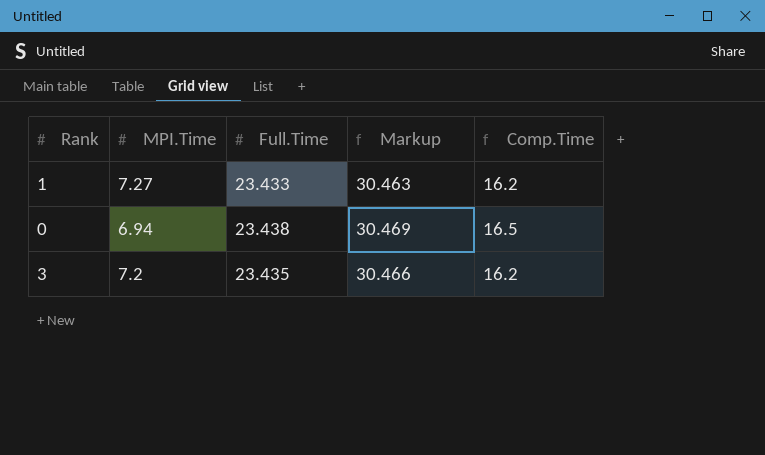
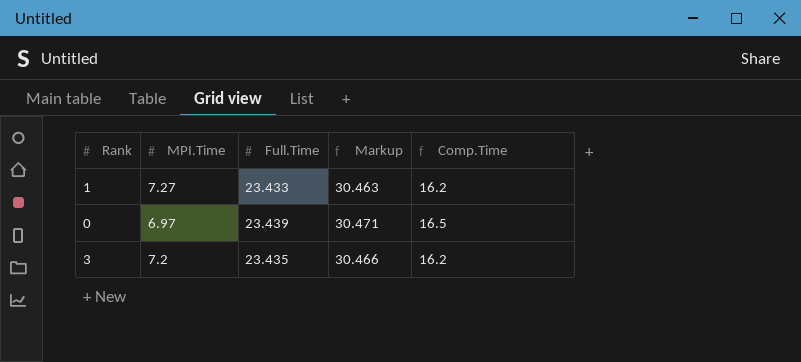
0 | MPI.Time: 6.94 -> 6.97
0 | Full.Time: 23.438 -> 23.439
0 | Markup: 30.469 -> 30.471

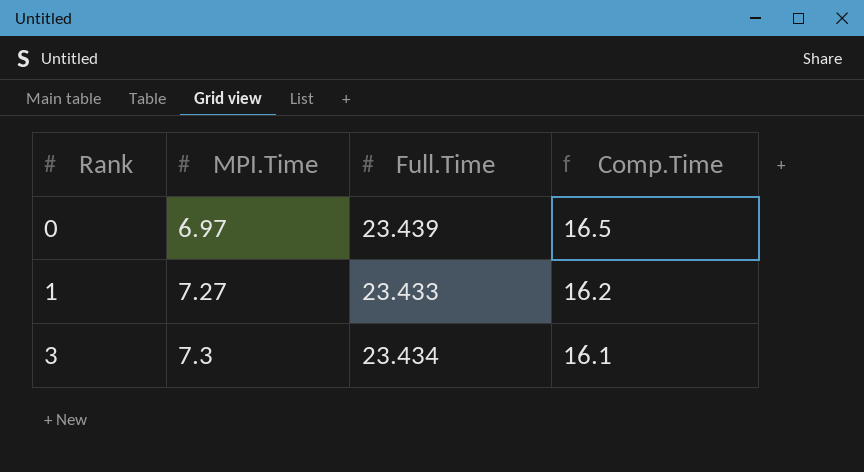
row order: none -> Rank ascending
column Markup | formula: [Full.Time] * 1.3 -> none
3 | MPI.Time: 7.2 -> 7.3
3 | Full.Time: 23.435 -> 23.434
3 | Comp.Time: 16.2 -> 16.1

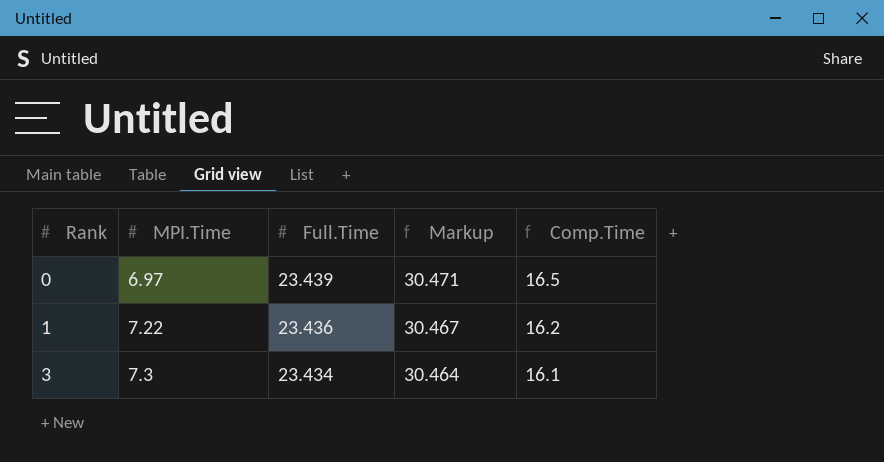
column Markup | formula: none -> [Full.Time] * 1.3
1 | MPI.Time: 7.27 -> 7.22
1 | Full.Time: 23.433 -> 23.436

